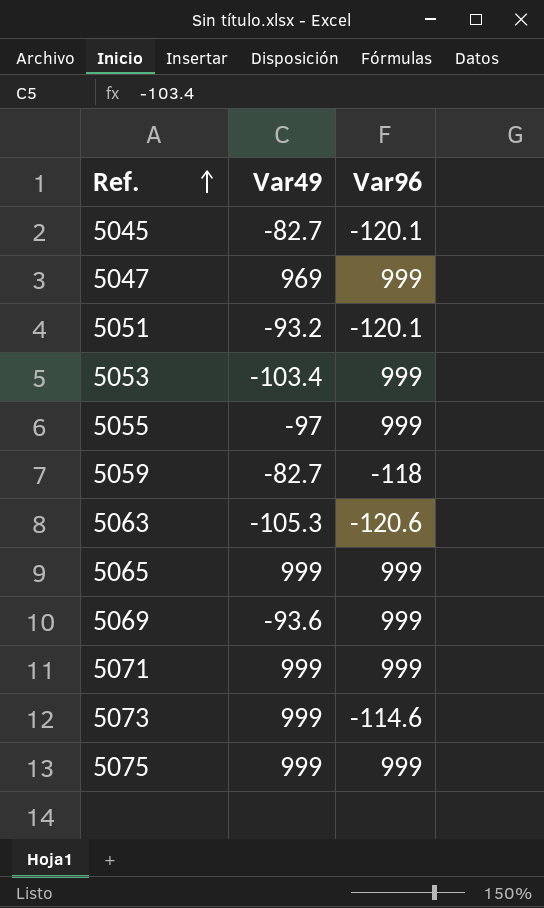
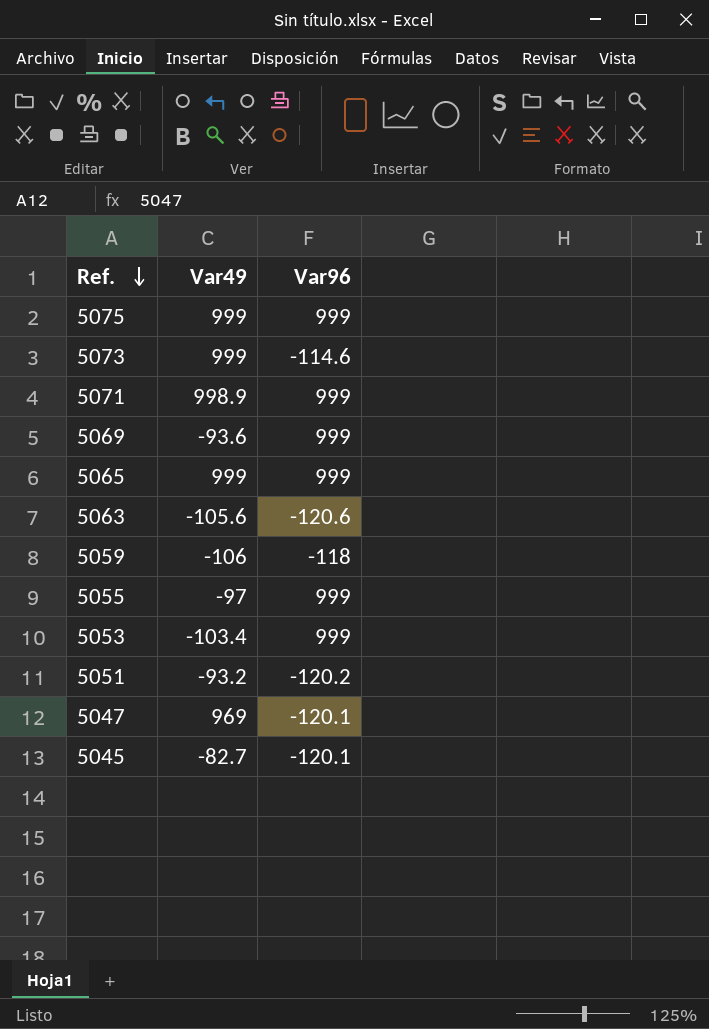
row order: Ref. ascending -> Ref. descending
5071 | Var49: 999 -> 998.9
5063 | Var49: -105.3 -> -105.6
5059 | Var49: -82.7 -> -106
5051 | Var96: -120.1 -> -120.2
5047 | Var96: 999 -> -120.1

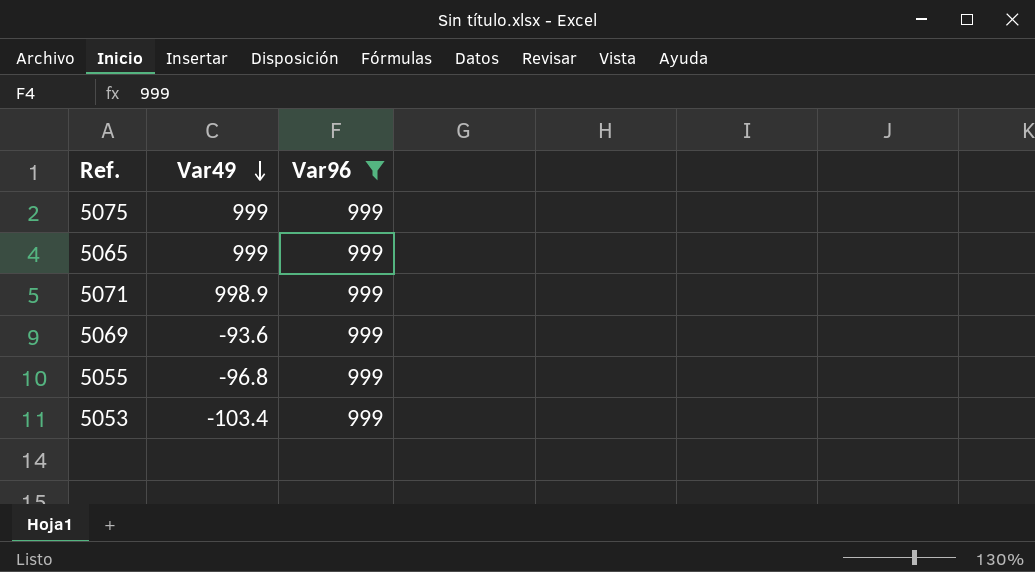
filter: none -> Var96 = 999
row order: Ref. descending -> Var49 descending
5055 | Var49: -97 -> -96.8

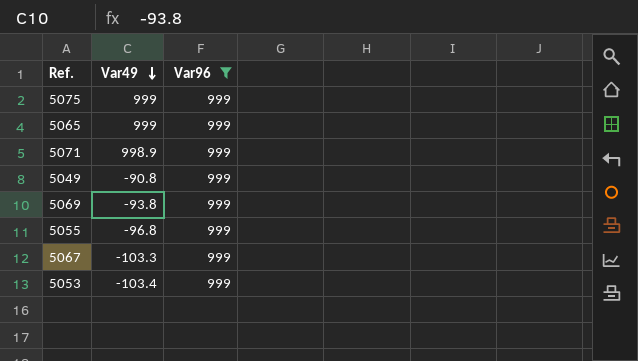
row 5049: none -> -90.8 | 999
5069 | Var49: -93.6 -> -93.8
row 5067: none -> -103.3 | 999

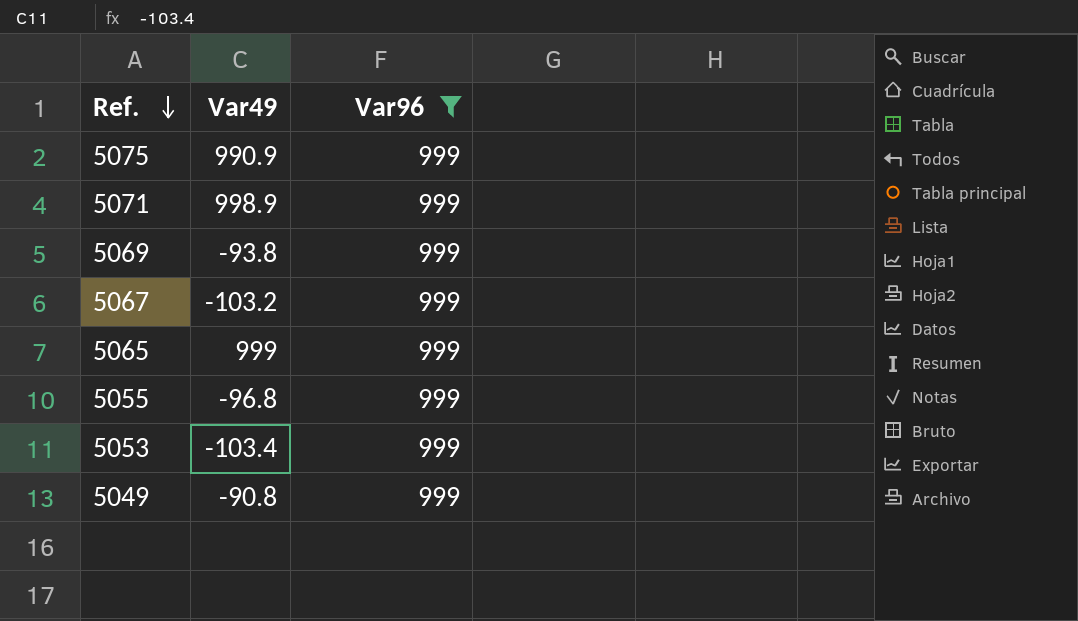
row order: Var49 descending -> Ref. descending
5075 | Var49: 999 -> 990.9
5067 | Var49: -103.3 -> -103.2

